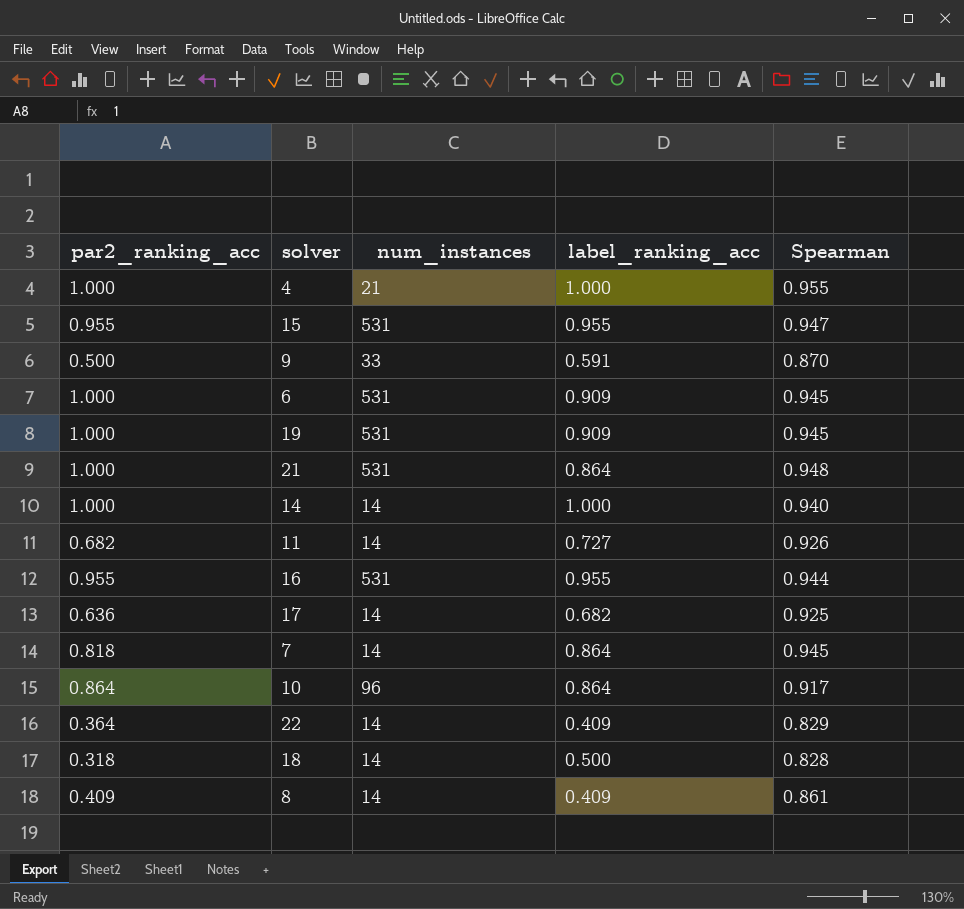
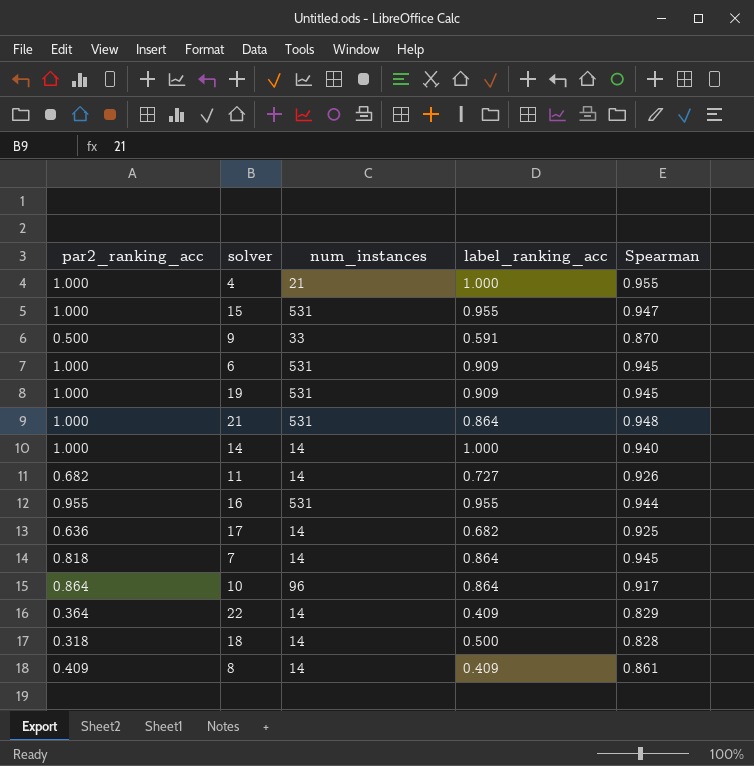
15 | par2_ranking_acc: 0.955 -> 1.000

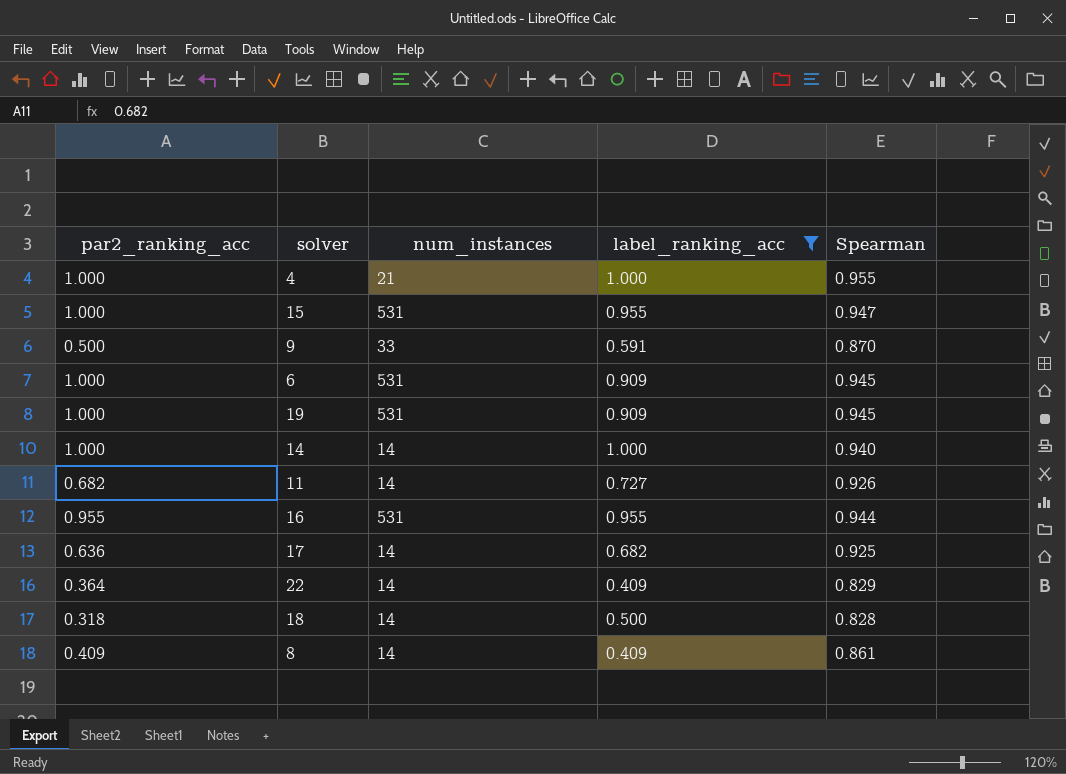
filter: none -> label_ranking_acc != 0.864

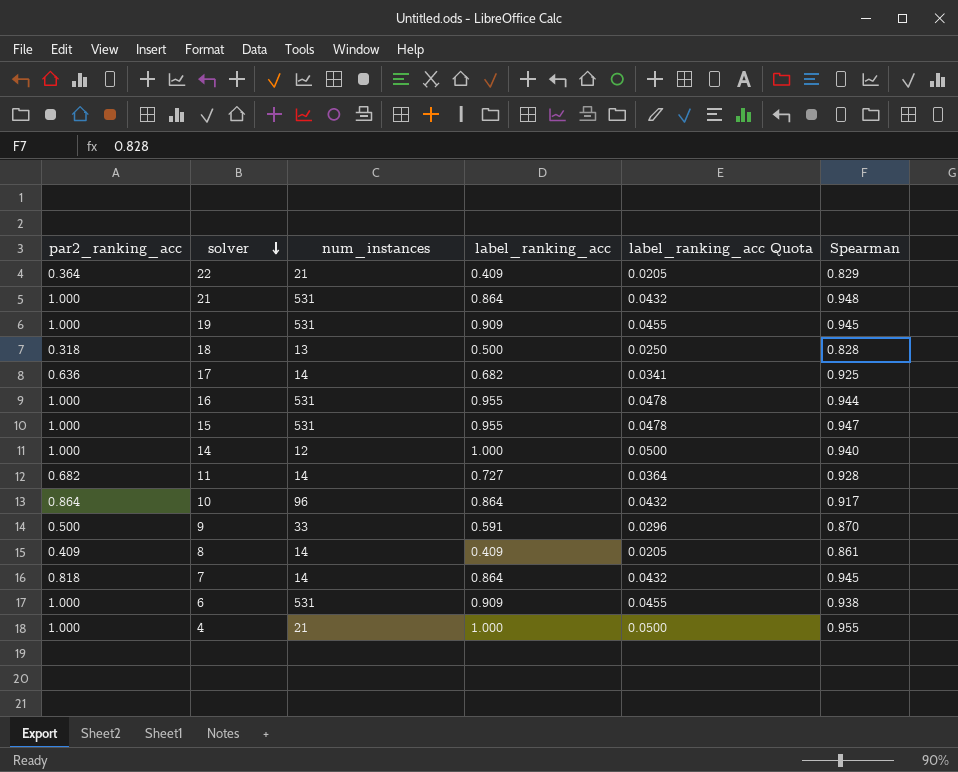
filter: label_ranking_acc != 0.864 -> none
row order: none -> solver descending
column label_ranking_acc Quota | formula: none -> [label_ranking_acc] * 0.05
22 | num_instances: 14 -> 21
18 | num_instances: 14 -> 13
16 | par2_ranking_acc: 0.955 -> 1.000
14 | num_instances: 14 -> 12
11 | Spearman: 0.926 -> 0.928
6 | Spearman: 0.945 -> 0.938

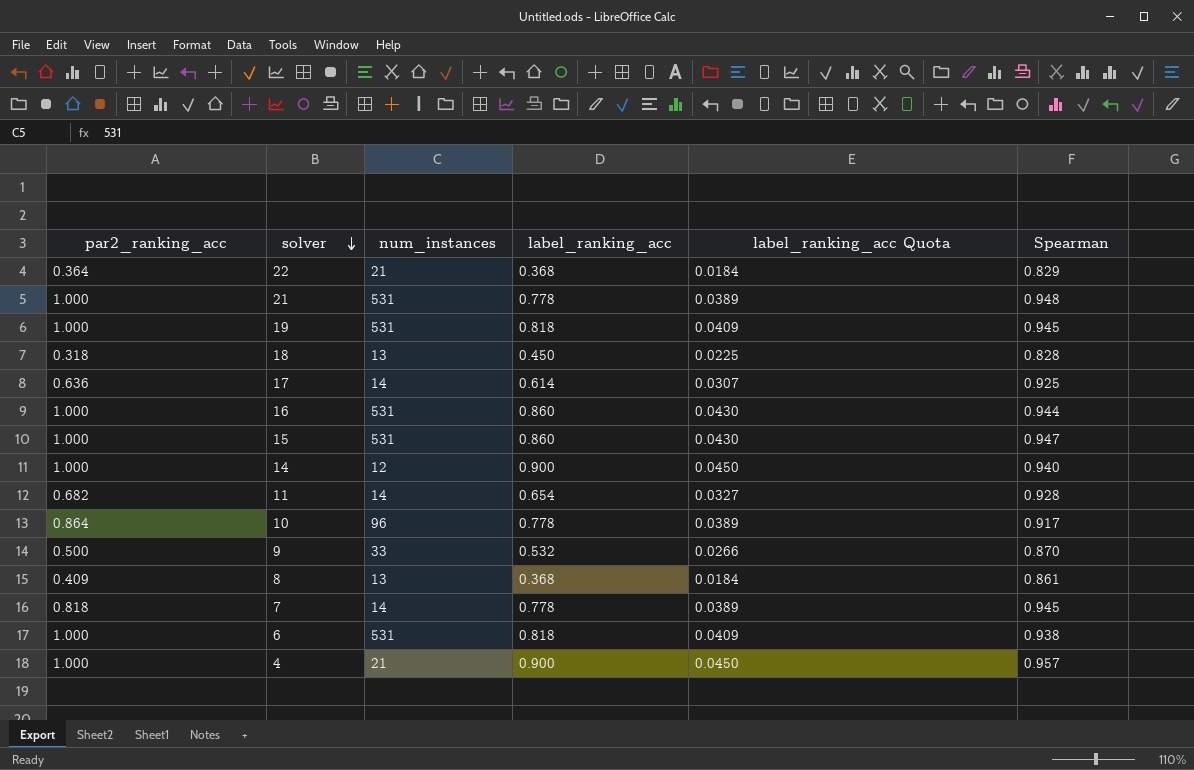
22 | label_ranking_acc: 0.409 -> 0.368
22 | label_ranking_acc Quota: 0.0205 -> 0.0184
21 | label_ranking_acc: 0.864 -> 0.778
21 | label_ranking_acc Quota: 0.0432 -> 0.0389
19 | label_ranking_acc: 0.909 -> 0.818
19 | label_ranking_acc Quota: 0.0455 -> 0.0409
18 | label_ranking_acc: 0.500 -> 0.450
18 | label_ranking_acc Quota: 0.0250 -> 0.0225
17 | label_ranking_acc: 0.682 -> 0.614
17 | label_ranking_acc Quota: 0.0341 -> 0.0307
16 | label_ranking_acc: 0.955 -> 0.860
16 | label_ranking_acc Quota: 0.0478 -> 0.0430
15 | label_ranking_acc: 0.955 -> 0.860
15 | label_ranking_acc Quota: 0.0478 -> 0.0430
14 | label_ranking_acc: 1.000 -> 0.900
14 | label_ranking_acc Quota: 0.0500 -> 0.0450
11 | label_ranking_acc: 0.727 -> 0.654
11 | label_ranking_acc Quota: 0.0364 -> 0.0327
10 | label_ranking_acc: 0.864 -> 0.778
10 | label_ranking_acc Quota: 0.0432 -> 0.0389
9 | label_ranking_acc: 0.591 -> 0.532
9 | label_ranking_acc Quota: 0.0296 -> 0.0266
8 | num_instances: 14 -> 13
8 | label_ranking_acc: 0.409 -> 0.368
8 | label_ranking_acc Quota: 0.0205 -> 0.0184
7 | label_ranking_acc: 0.864 -> 0.778
7 | label_ranking_acc Quota: 0.0432 -> 0.0389
6 | label_ranking_acc: 0.909 -> 0.818
6 | label_ranking_acc Quota: 0.0455 -> 0.0409
4 | label_ranking_acc: 1.000 -> 0.900
4 | label_ranking_acc Quota: 0.0500 -> 0.0450
4 | Spearman: 0.955 -> 0.957

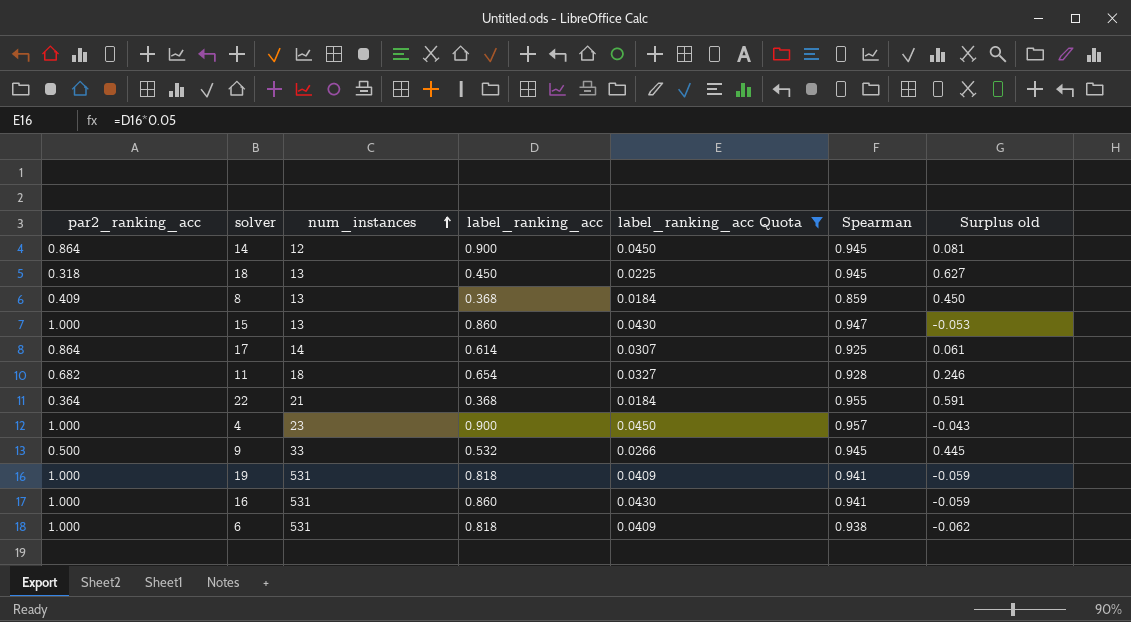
filter: none -> label_ranking_acc Quota != 0.0389
row order: solver descending -> num_instances ascending
column Surplus old | formula: none -> [Spearman] - [par2_ranking_acc]
14 | par2_ranking_acc: 1.000 -> 0.864
14 | Spearman: 0.940 -> 0.945
18 | Spearman: 0.828 -> 0.945
8 | Spearman: 0.861 -> 0.859
15 | num_instances: 531 -> 13
17 | par2_ranking_acc: 0.636 -> 0.864
11 | num_instances: 14 -> 18
22 | Spearman: 0.829 -> 0.955
4 | num_instances: 21 -> 23
9 | Spearman: 0.870 -> 0.945
19 | Spearman: 0.945 -> 0.941
16 | Spearman: 0.944 -> 0.941

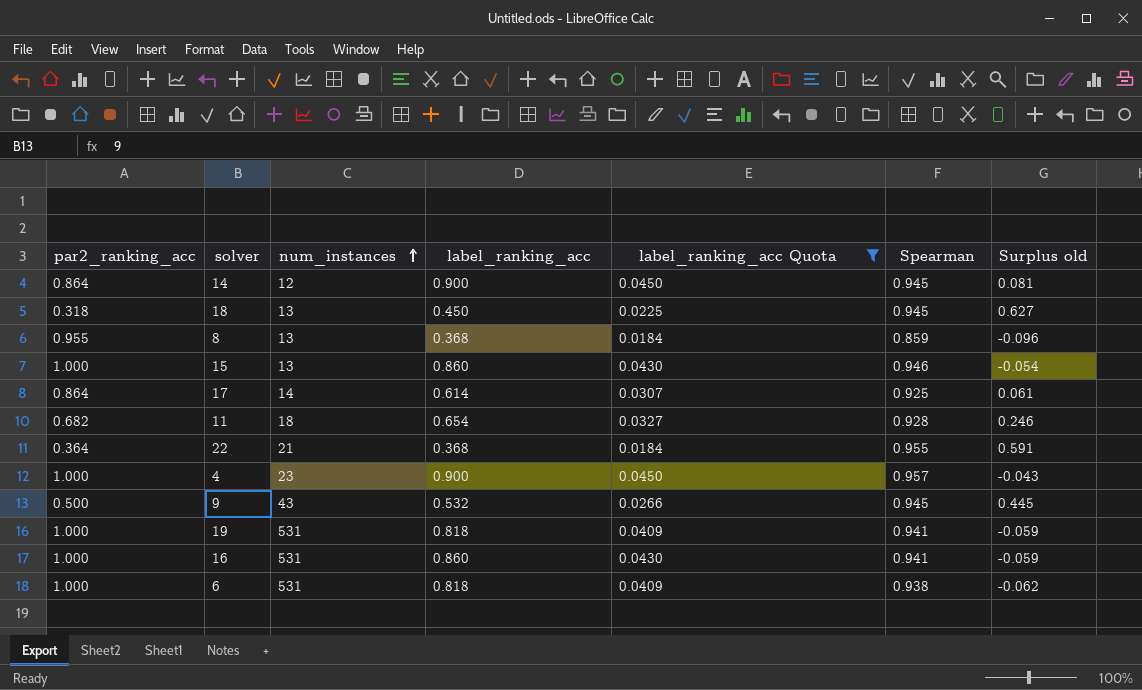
8 | par2_ranking_acc: 0.409 -> 0.955
8 | Surplus old: 0.450 -> -0.096
15 | Spearman: 0.947 -> 0.946
15 | Surplus old: -0.053 -> -0.054
9 | num_instances: 33 -> 43

